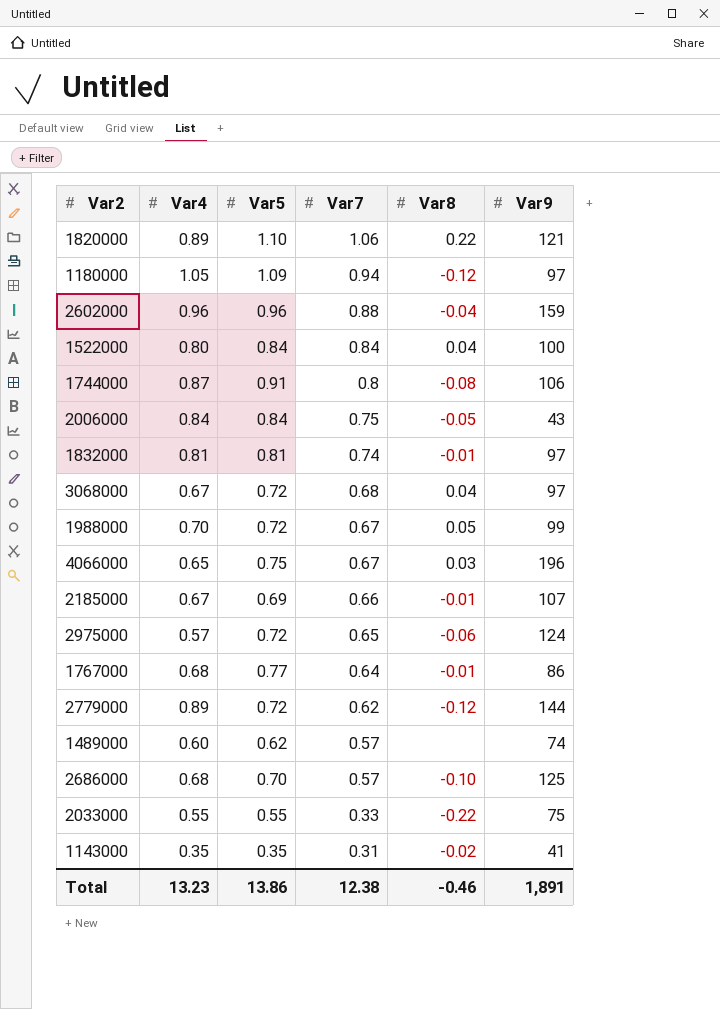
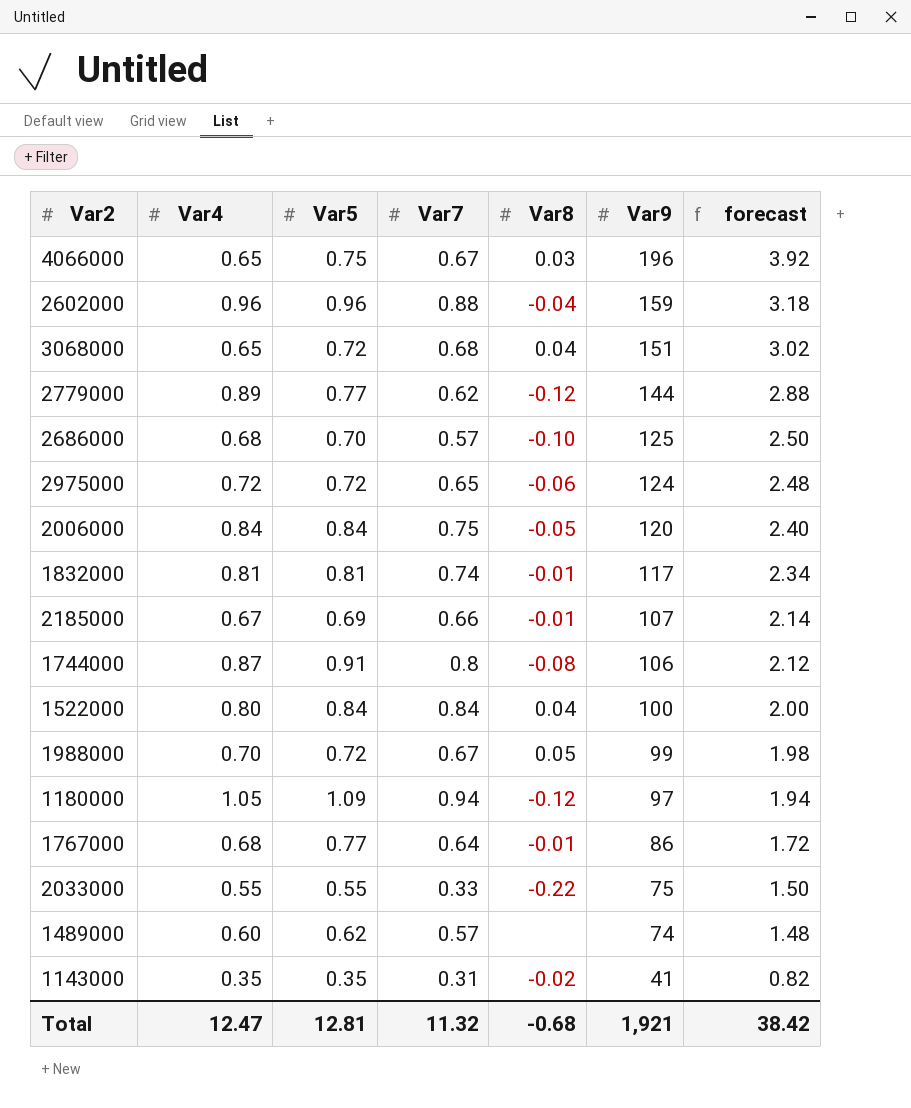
row order: Var7 descending -> Var9 descending
column forecast | formula: none -> [Var9] * 0.02
row 1820000: 0.89 | 1.10 | 1.06 | 0.22 | 121 -> none
3068000 | Var4: 0.67 -> 0.65
3068000 | Var9: 97 -> 151
2779000 | Var5: 0.72 -> 0.77
2975000 | Var4: 0.57 -> 0.72
2006000 | Var9: 43 -> 120
1832000 | Var9: 97 -> 117
Total | Var4: 13.23 -> 12.47
Total | Var5: 13.86 -> 12.81
Total | Var7: 12.38 -> 11.32
Total | Var8: -0.46 -> -0.68
Total | Var9: 1,891 -> 1,921

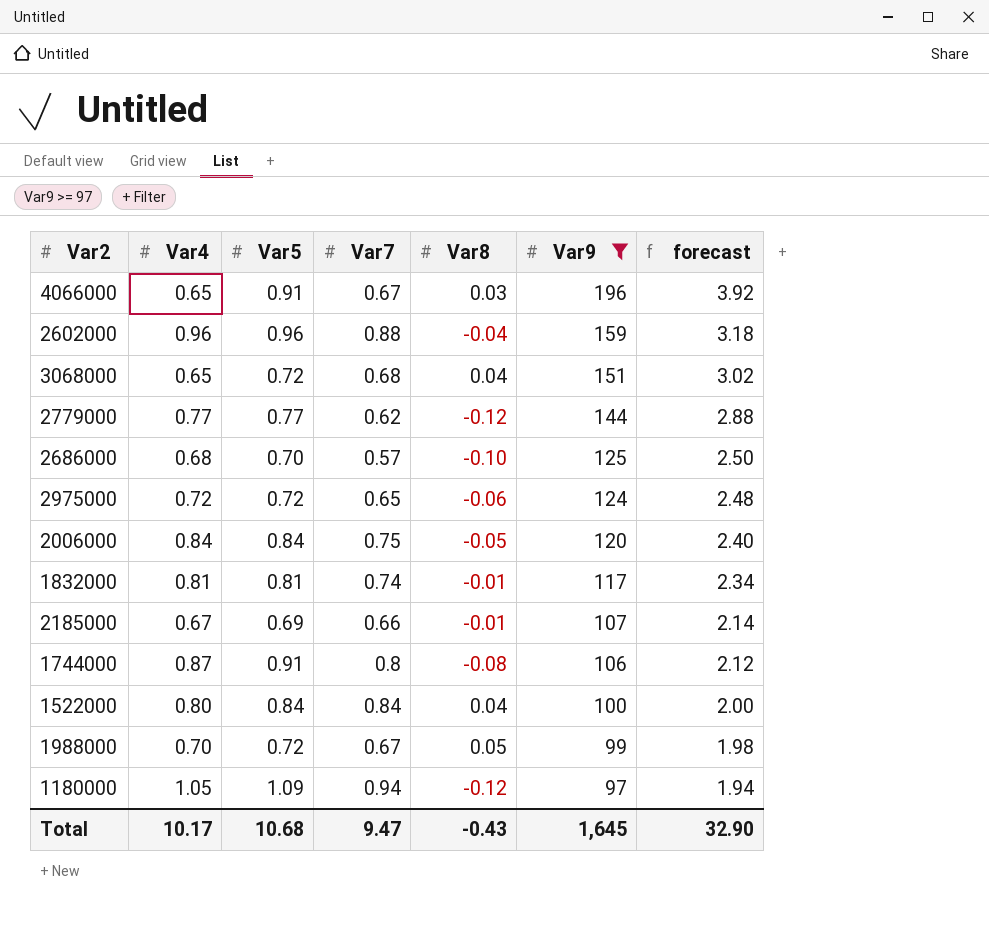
filter: none -> Var9 >= 97
4066000 | Var5: 0.75 -> 0.91
2779000 | Var4: 0.89 -> 0.77
Total | Var4: 12.47 -> 10.17
Total | Var5: 12.81 -> 10.68
Total | Var7: 11.32 -> 9.47
Total | Var8: -0.68 -> -0.43
Total | Var9: 1,921 -> 1,645
Total | forecast: 38.42 -> 32.90

